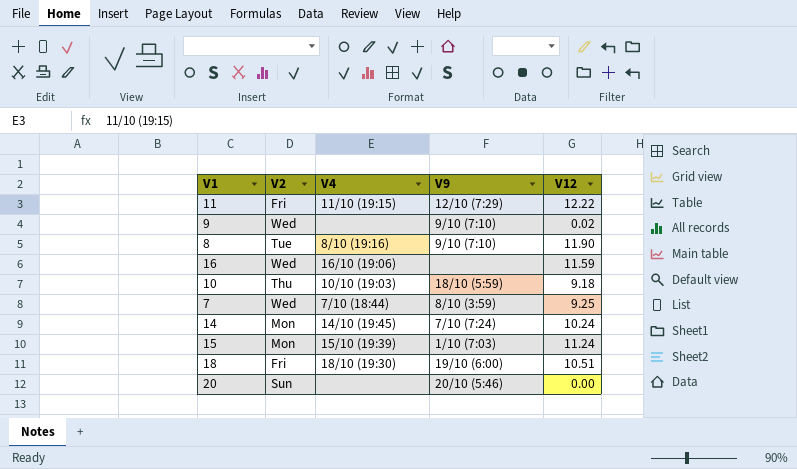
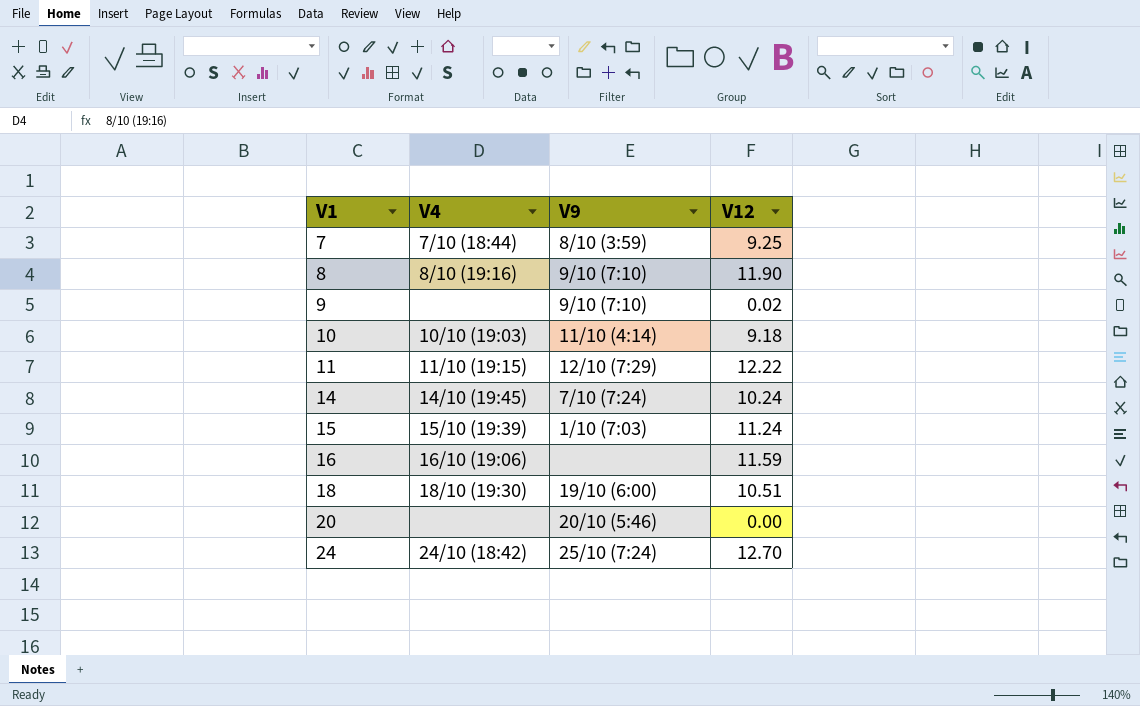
row order: none -> V1 ascending
column V2 | position: 2 -> none
10 | V9: 18/10 (5:59) -> 11/10 (4:14)
row 24: none -> 24/10 (18:42) | 25/10 (7:24) | 12.70

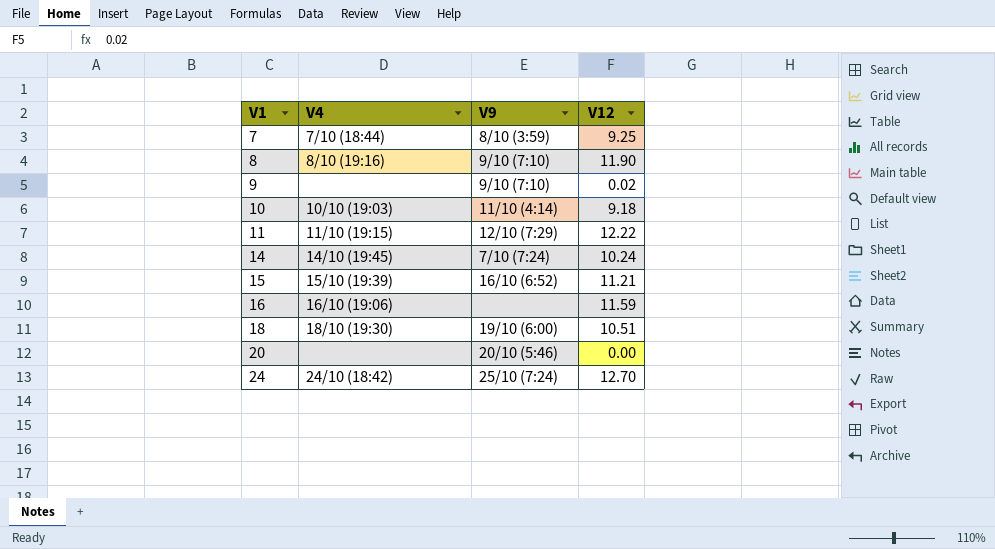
15 | V9: 1/10 (7:03) -> 16/10 (6:52)
15 | V12: 11.24 -> 11.21

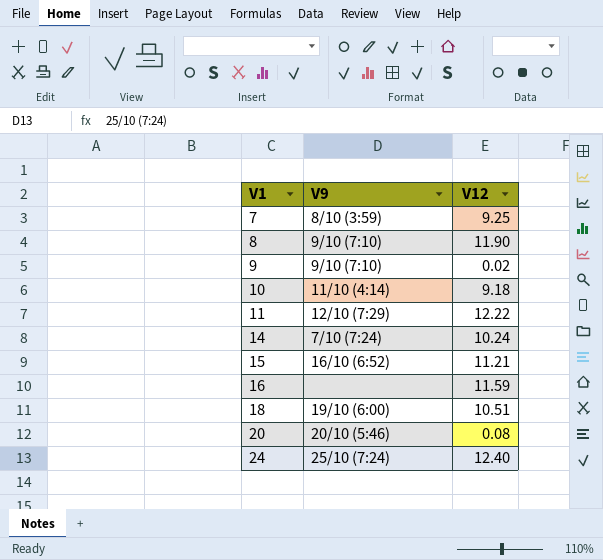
column V4 | position: 2 -> none
20 | V12: 0.00 -> 0.08
24 | V12: 12.70 -> 12.40

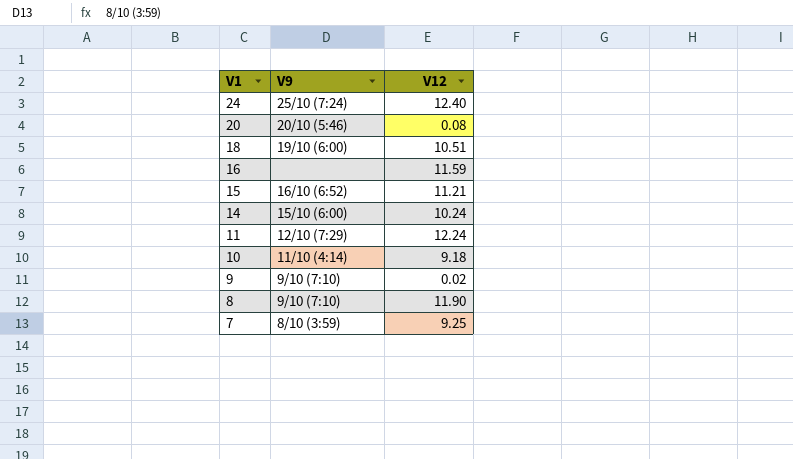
row order: V1 ascending -> V1 descending
14 | V9: 7/10 (7:24) -> 15/10 (6:00)
11 | V12: 12.22 -> 12.24

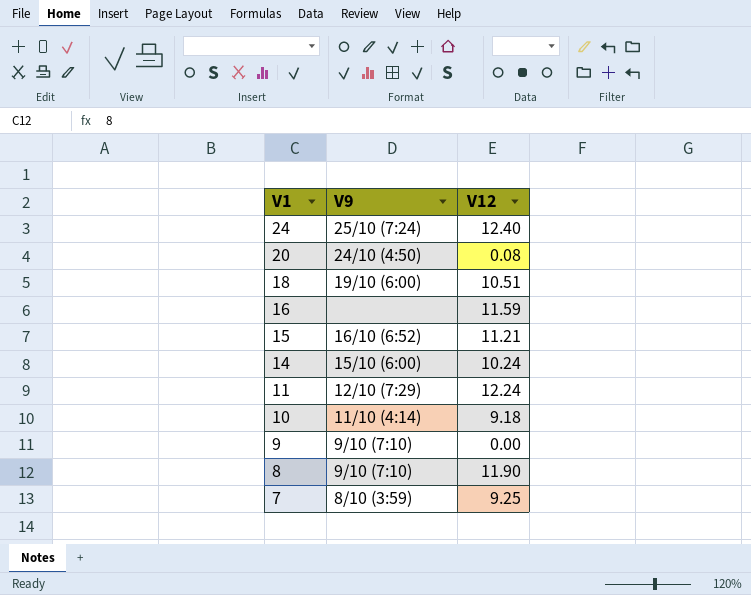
20 | V9: 20/10 (5:46) -> 24/10 (4:50)
9 | V12: 0.02 -> 0.00

